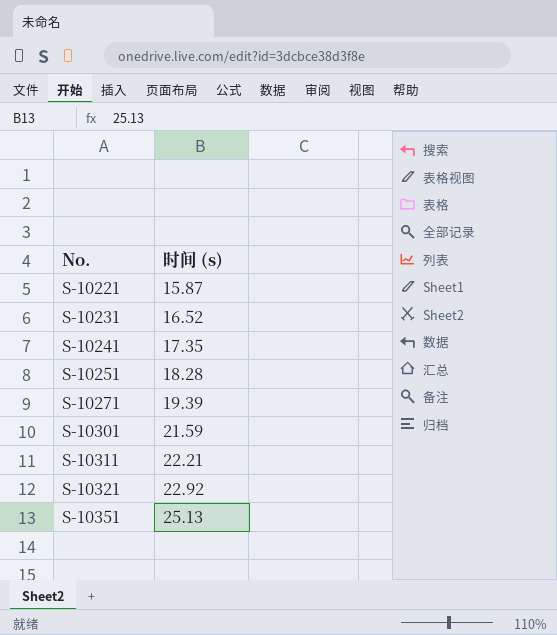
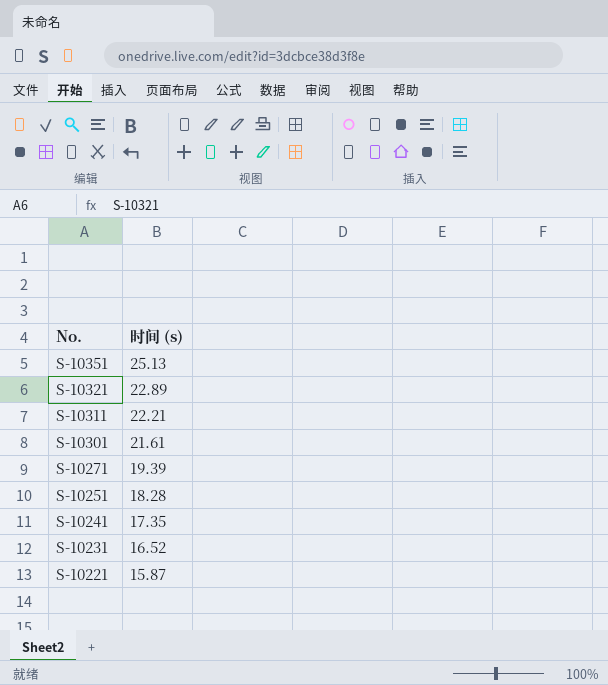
row order: No. ascending -> No. descending
S-10321 | 时间 (s): 22.92 -> 22.89
S-10301 | 时间 (s): 21.59 -> 21.61

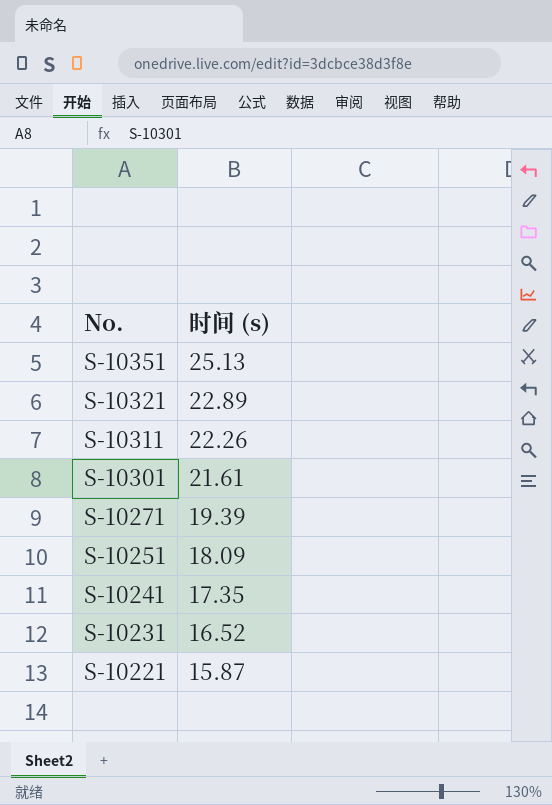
S-10311 | 时间 (s): 22.21 -> 22.26
S-10251 | 时间 (s): 18.28 -> 18.09

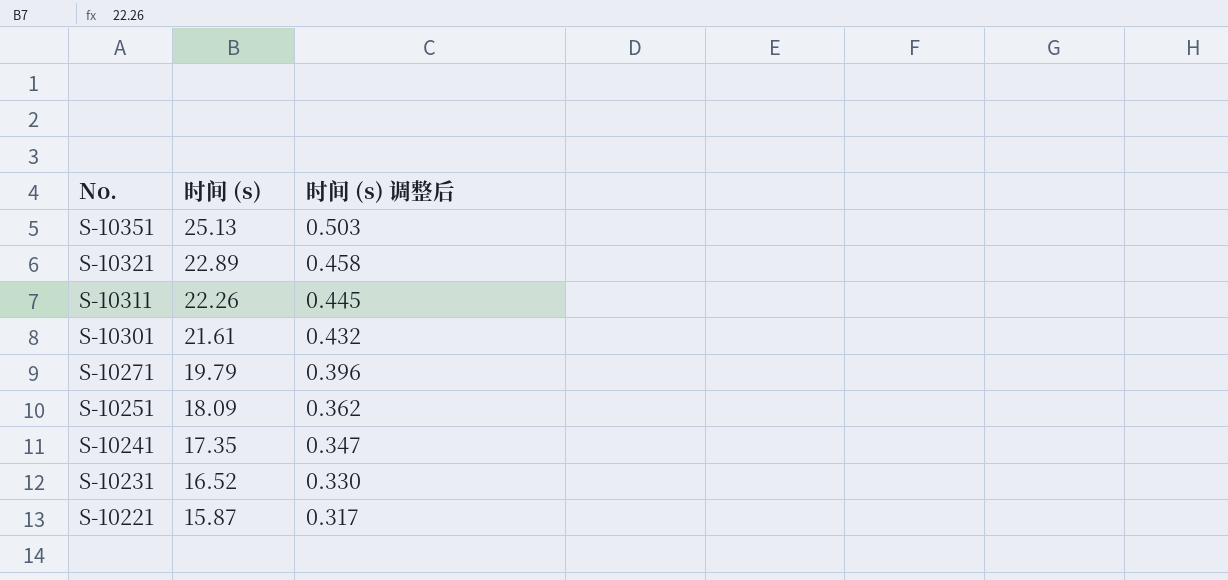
column 时间 (s) 调整后 | formula: none -> [时间 (s)] * 0.02
S-10271 | 时间 (s): 19.39 -> 19.79

